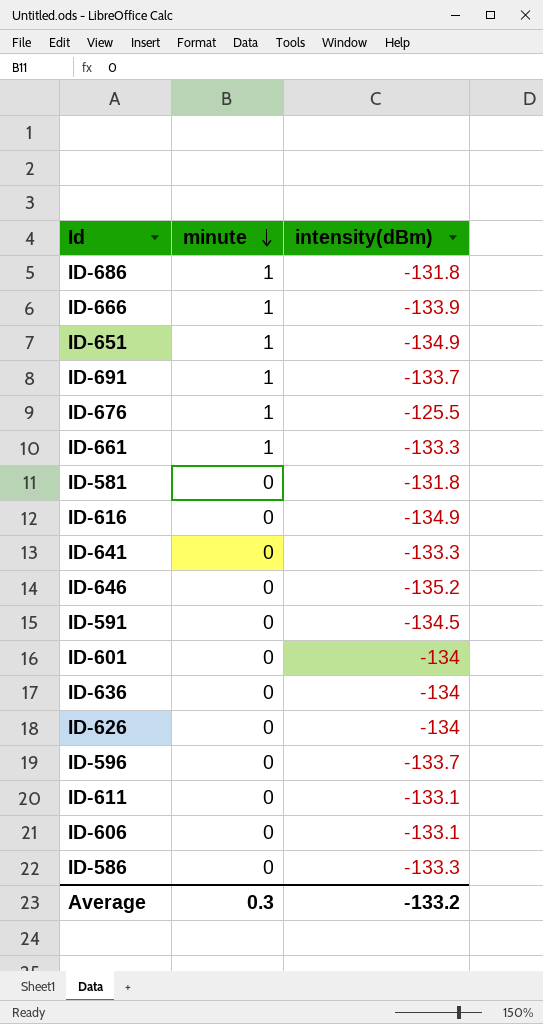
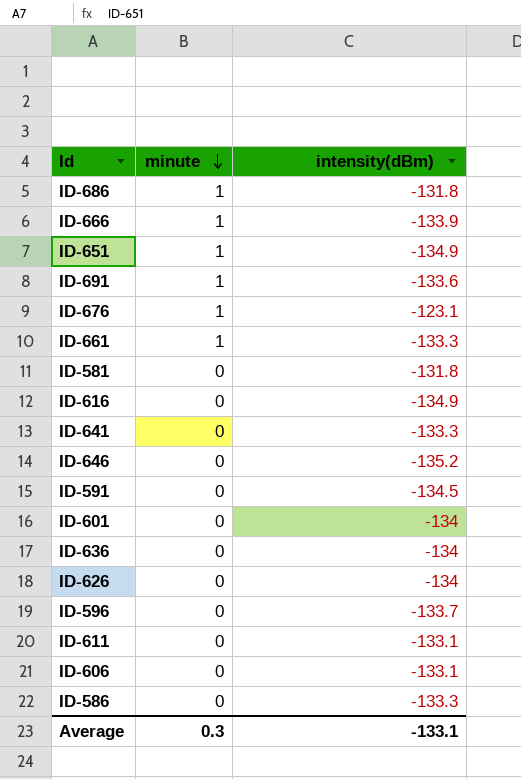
ID-691 | intensity(dBm): -133.7 -> -133.6
ID-676 | intensity(dBm): -125.5 -> -123.1
Average | intensity(dBm): -133.2 -> -133.1

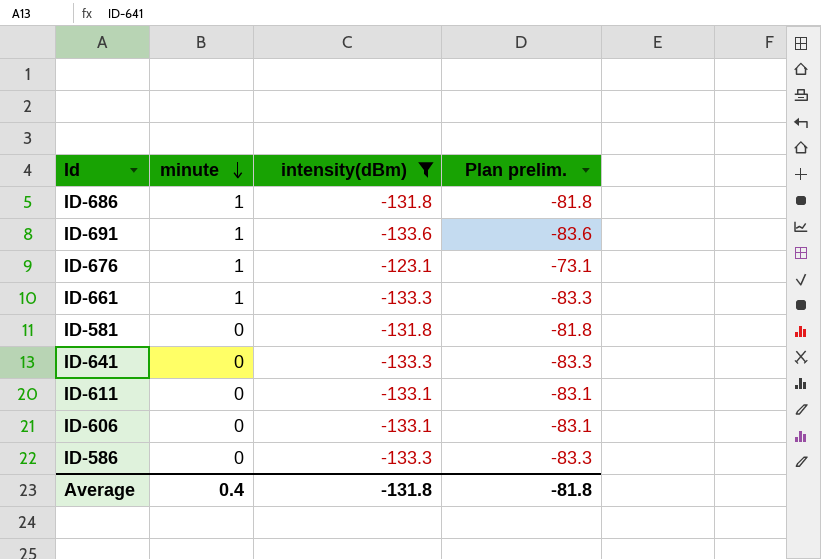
filter: none -> intensity(dBm) >= -133.6
column Plan prelim. | formula: none -> [intensity(dBm)] + 50
Average | minute: 0.3 -> 0.4
Average | intensity(dBm): -133.1 -> -131.8

